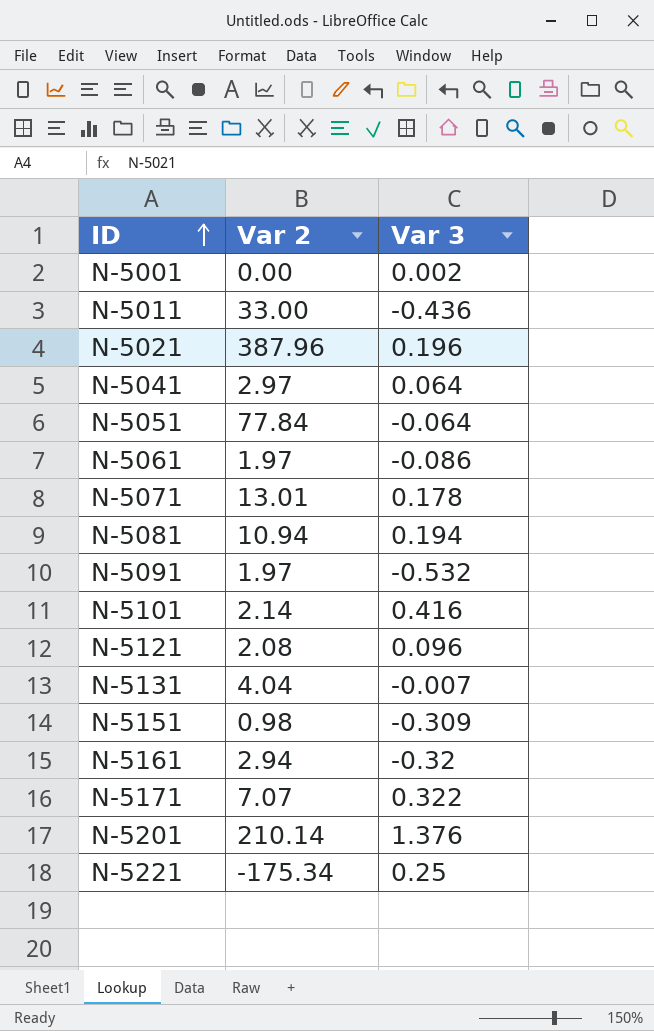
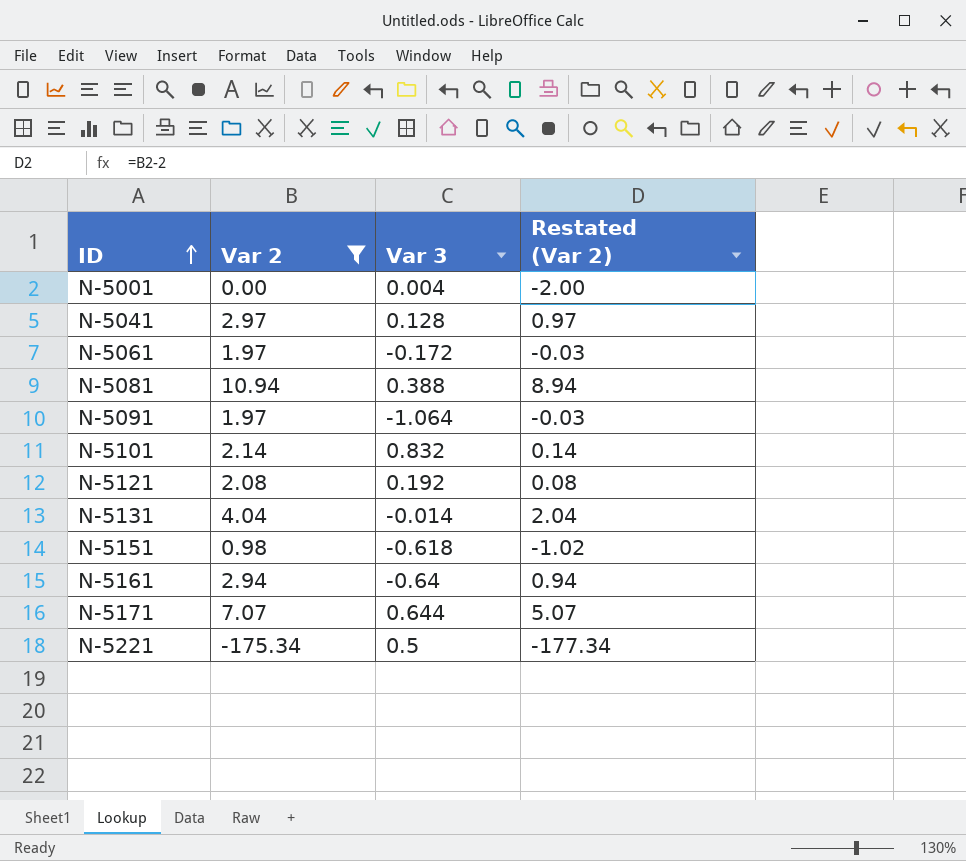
filter: none -> Var 2 <= 10.94
column Restated (Var 2) | formula: none -> [Var 2] - 2
N-5001 | Var 3: 0.002 -> 0.004
N-5041 | Var 3: 0.064 -> 0.128
N-5061 | Var 3: -0.086 -> -0.172
N-5081 | Var 3: 0.194 -> 0.388
N-5091 | Var 3: -0.532 -> -1.064
N-5101 | Var 3: 0.416 -> 0.832
N-5121 | Var 3: 0.096 -> 0.192
N-5131 | Var 3: -0.007 -> -0.014
N-5151 | Var 3: -0.309 -> -0.618
N-5161 | Var 3: -0.32 -> -0.64
N-5171 | Var 3: 0.322 -> 0.644
N-5221 | Var 3: 0.25 -> 0.5

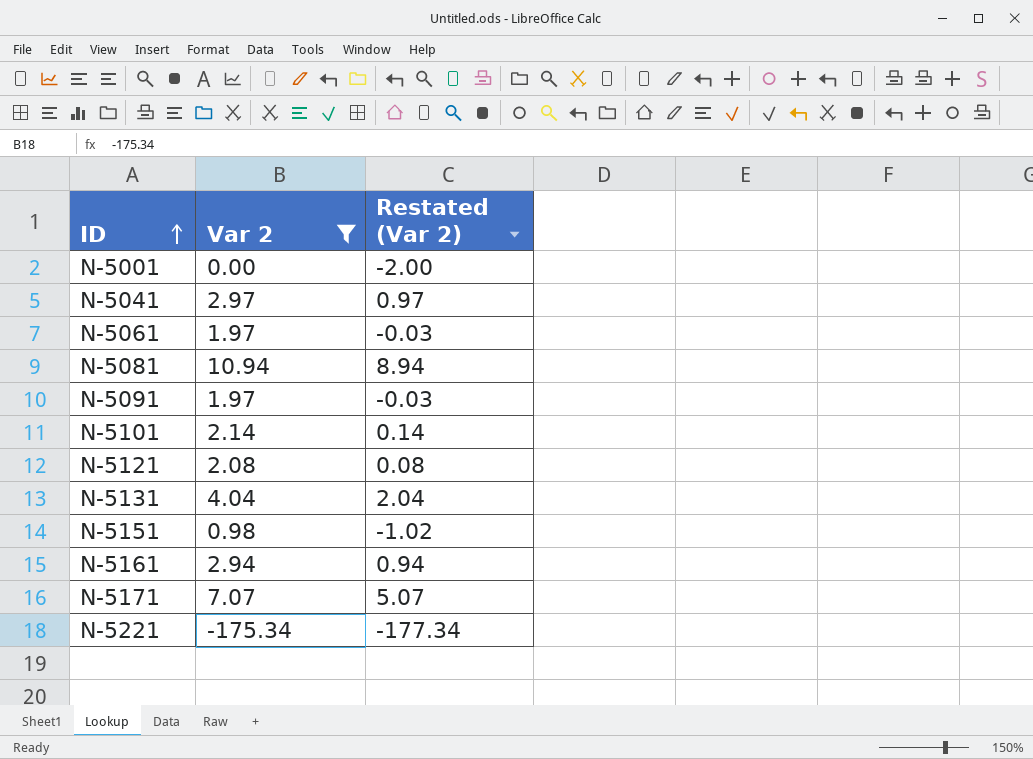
column Var 3 | position: 3 -> none

